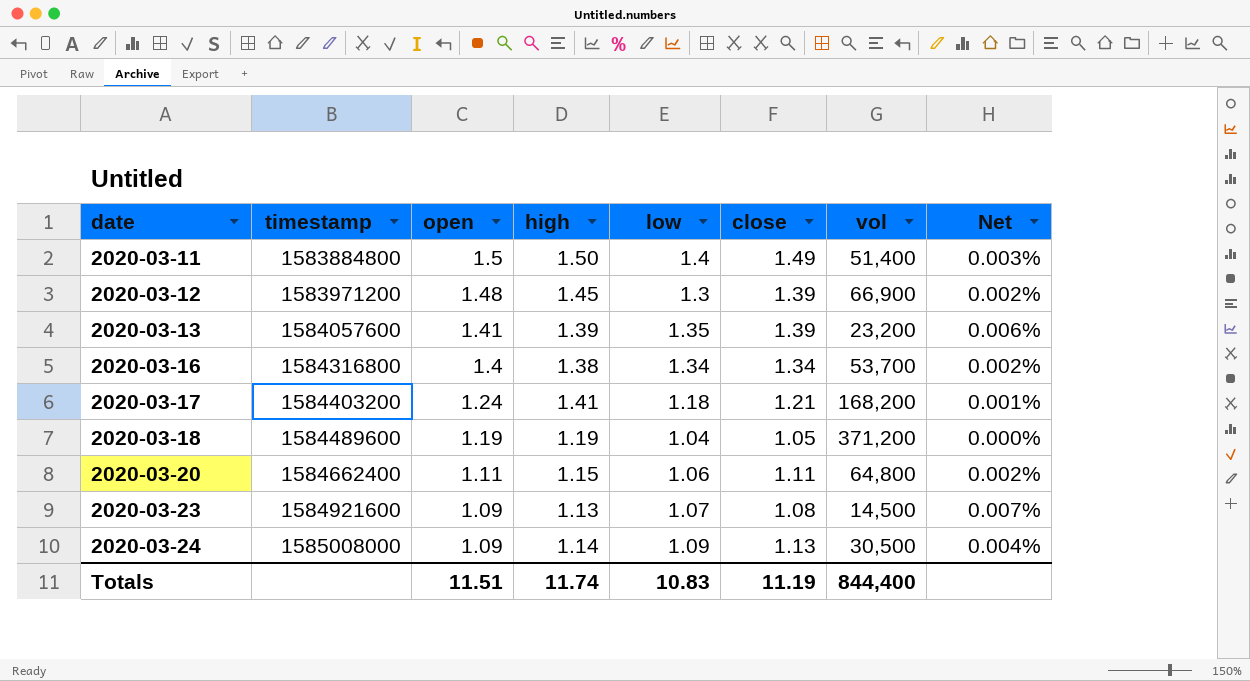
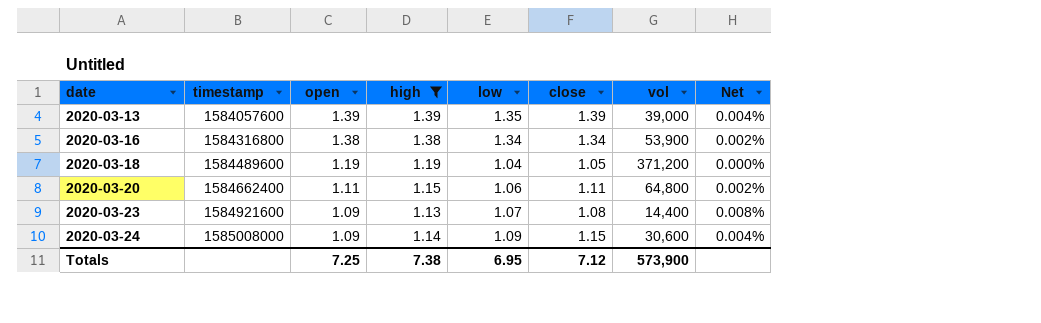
filter: none -> high <= 1.39
2020-03-13 | open: 1.41 -> 1.39
2020-03-13 | vol: 23,200 -> 39,000
2020-03-13 | Net: 0.006% -> 0.004%
2020-03-16 | open: 1.4 -> 1.38
2020-03-16 | vol: 53,700 -> 53,900
2020-03-23 | vol: 14,500 -> 14,400
2020-03-23 | Net: 0.007% -> 0.008%
2020-03-24 | close: 1.13 -> 1.15
2020-03-24 | vol: 30,500 -> 30,600
Totals | open: 11.51 -> 7.25
Totals | high: 11.74 -> 7.38
Totals | low: 10.83 -> 6.95
Totals | close: 11.19 -> 7.12
Totals | vol: 844,400 -> 573,900

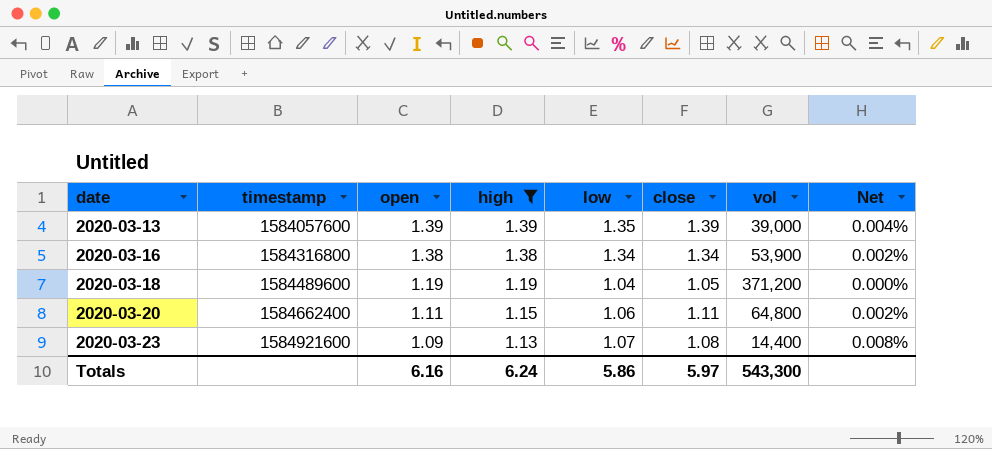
row 2020-03-24: 1585008000 | 1.09 | 1.14 | 1.09 | 1.15 | 30,600 | 0.004% -> none
Totals | open: 7.25 -> 6.16
Totals | high: 7.38 -> 6.24
Totals | low: 6.95 -> 5.86
Totals | close: 7.12 -> 5.97
Totals | vol: 573,900 -> 543,300

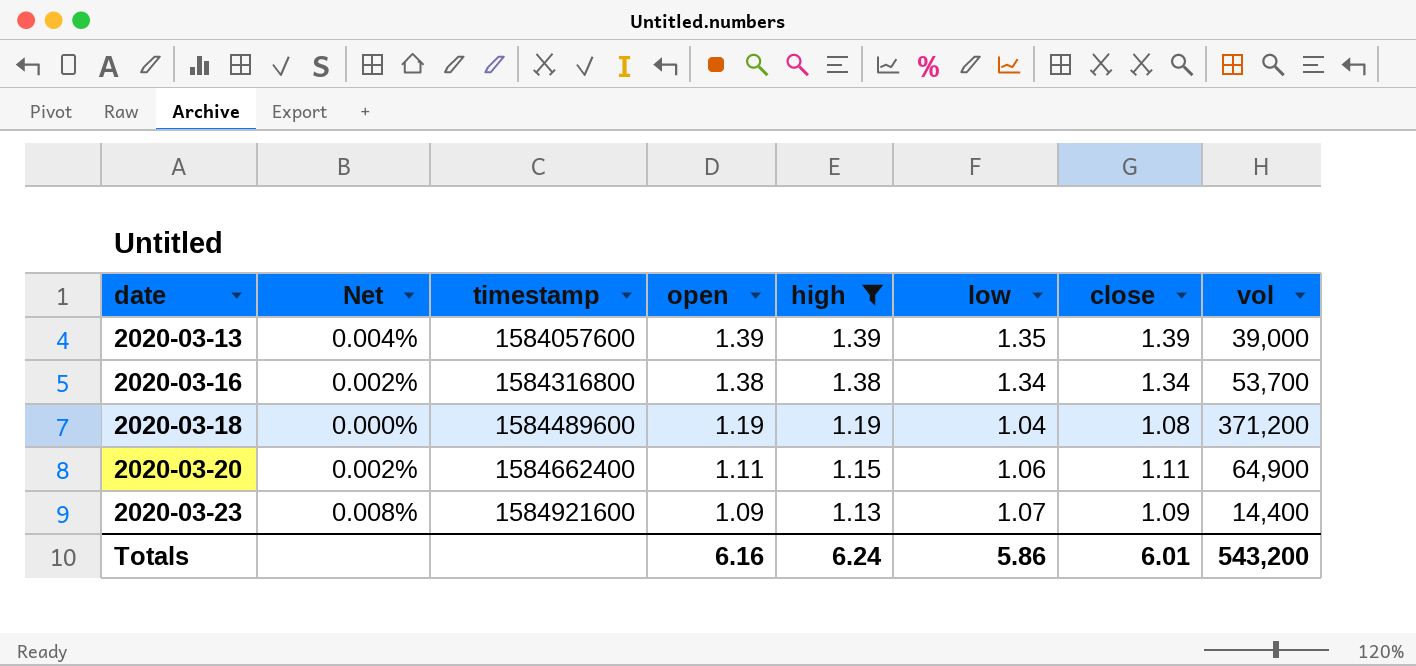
column Net | position: 8 -> 2
2020-03-16 | vol: 53,900 -> 53,700
2020-03-18 | close: 1.05 -> 1.08
2020-03-20 | vol: 64,800 -> 64,900
2020-03-23 | close: 1.08 -> 1.09
Totals | close: 5.97 -> 6.01
Totals | vol: 543,300 -> 543,200

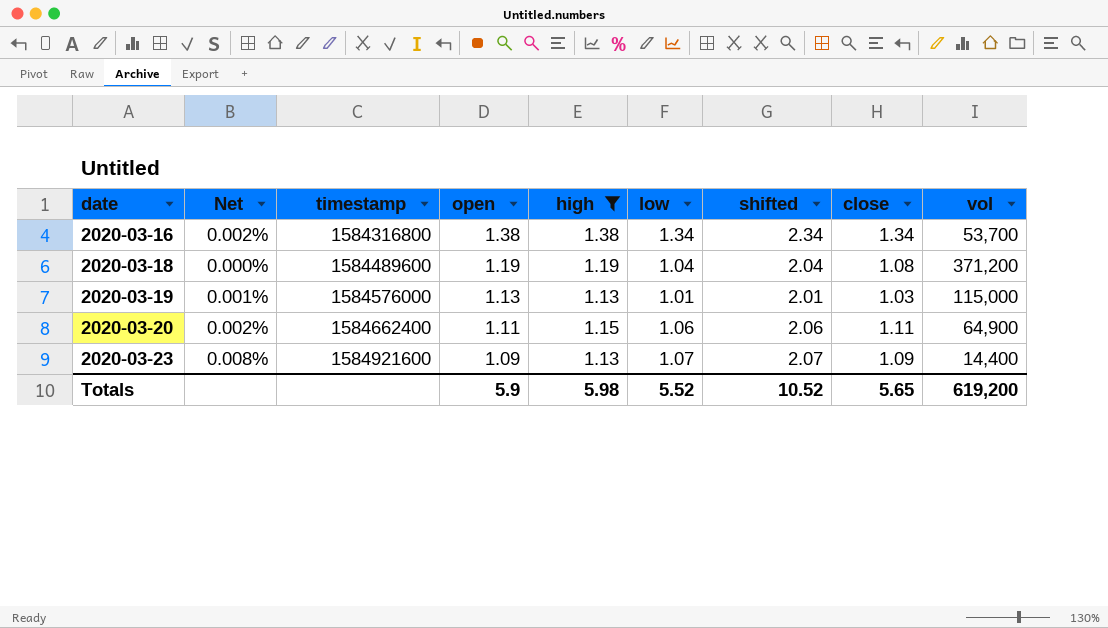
column shifted | formula: none -> [low] + 1
row 2020-03-13: 0.004% | 1584057600 | 1.39 | 1.39 | 1.35 | 1.39 | 39,000 -> none
row 2020-03-19: none -> 0.001% | 1584576000 | 1.13 | 1.13 | 1.01 | 2.01 | 1.03 | 115,000
Totals | open: 6.16 -> 5.9
Totals | high: 6.24 -> 5.98
Totals | low: 5.86 -> 5.52
Totals | close: 6.01 -> 5.65
Totals | vol: 543,200 -> 619,200

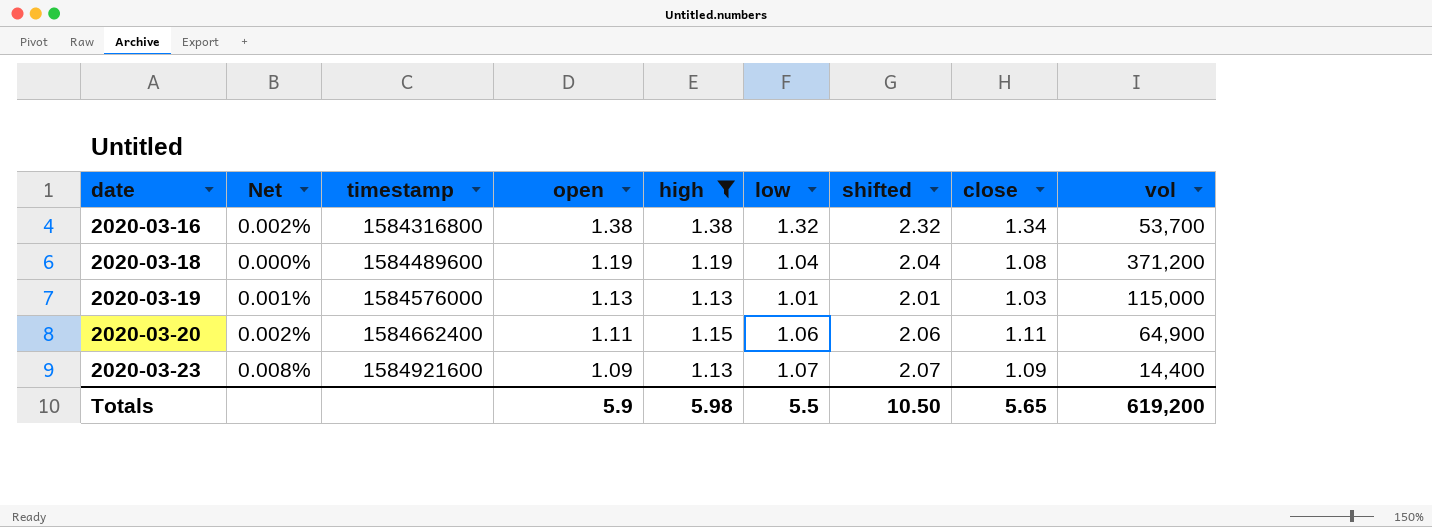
2020-03-16 | low: 1.34 -> 1.32
2020-03-16 | shifted: 2.34 -> 2.32
Totals | low: 5.52 -> 5.5
Totals | shifted: 10.52 -> 10.50

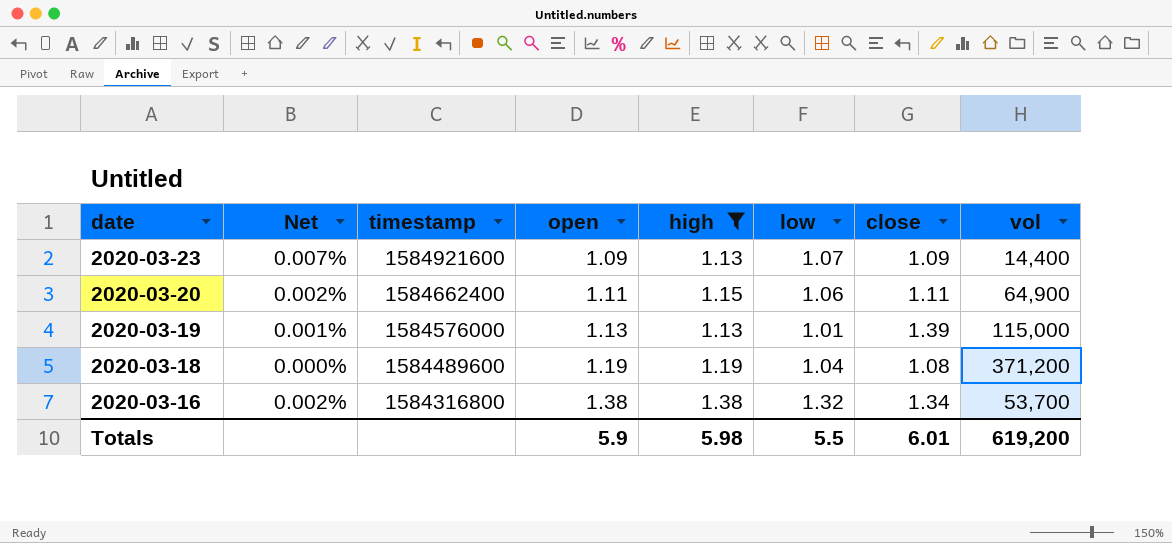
row order: date ascending -> date descending
column shifted | formula: [low] + 1 -> none
column Net | formula: [close] / [vol] -> [low] / [vol]
2020-03-19 | close: 1.03 -> 1.39
Totals | close: 5.65 -> 6.01

